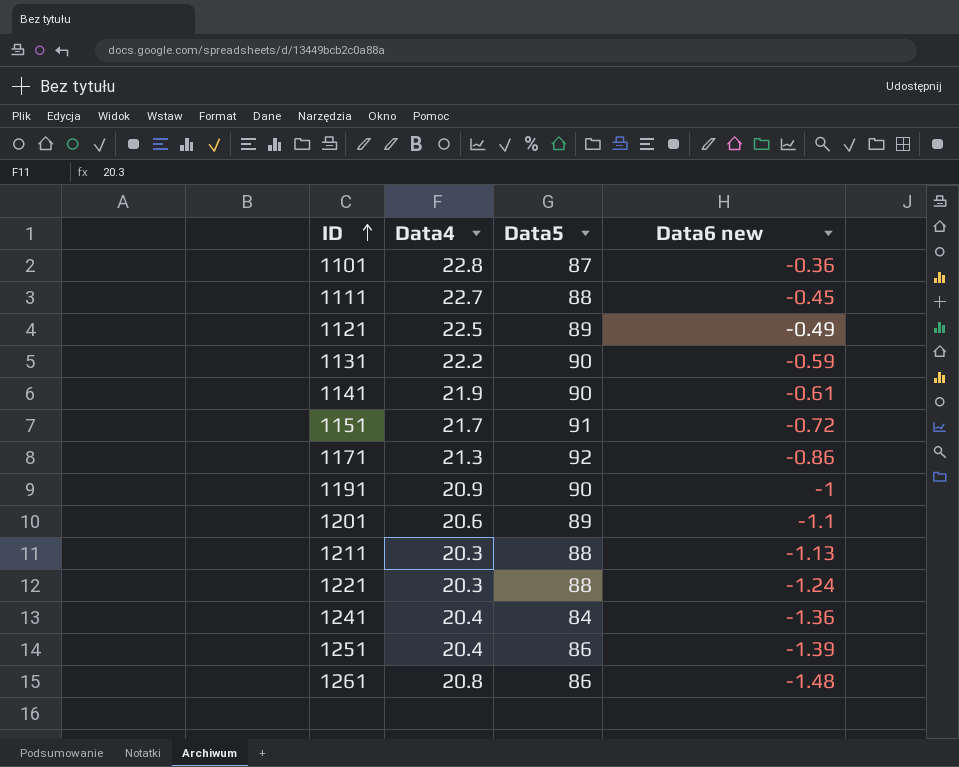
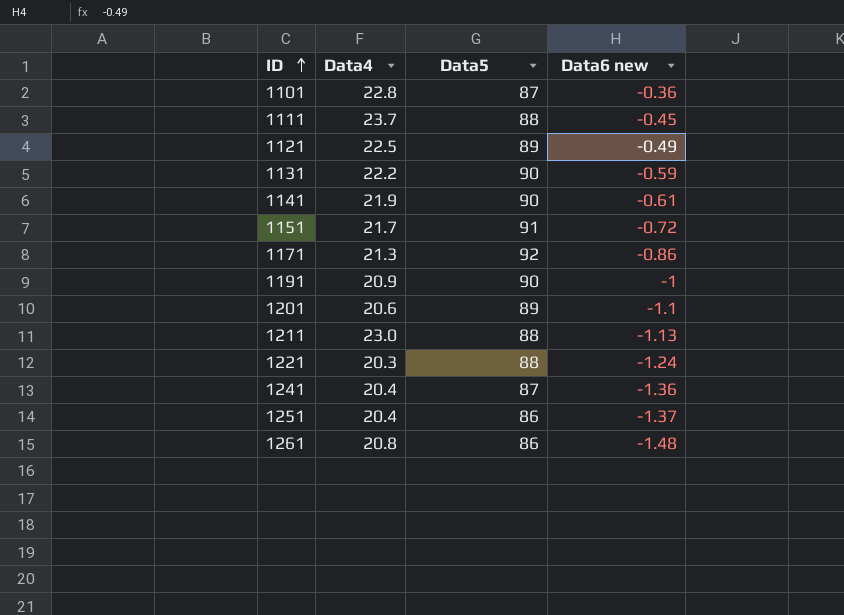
1111 | Data4: 22.7 -> 23.7
1211 | Data4: 20.3 -> 23.0
1241 | Data5: 84 -> 87
1251 | Data6 new: -1.39 -> -1.37

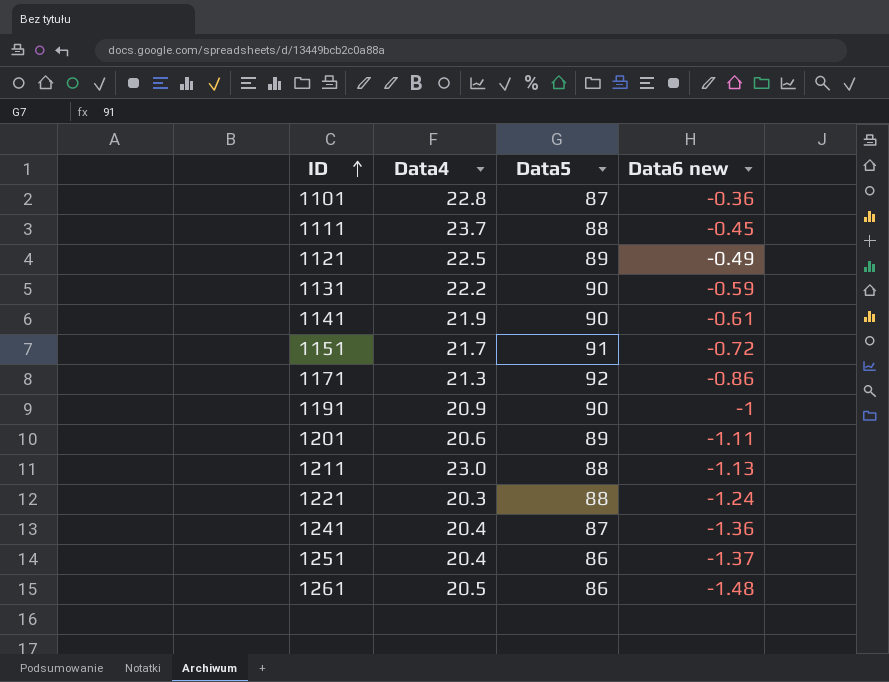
1201 | Data6 new: -1.1 -> -1.11
1261 | Data4: 20.8 -> 20.5

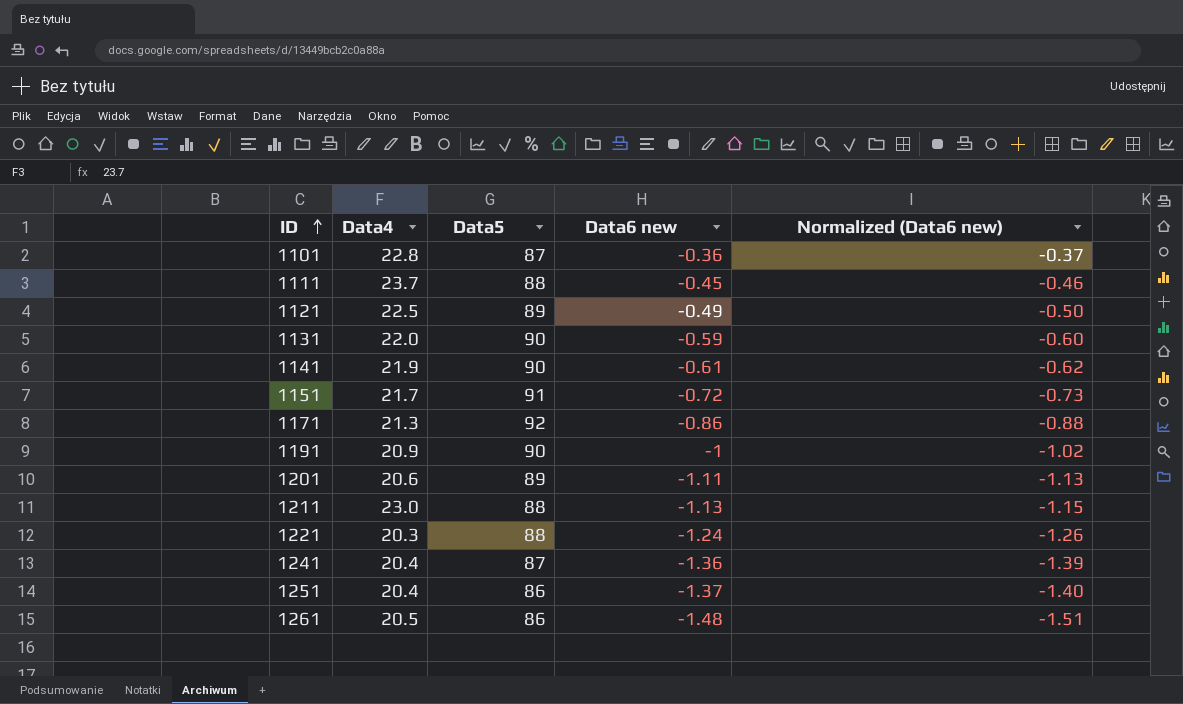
column Normalized (Data6 new) | formula: none -> [Data6 new] * 1.02
1131 | Data4: 22.2 -> 22.0

